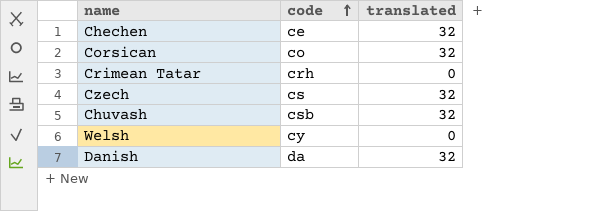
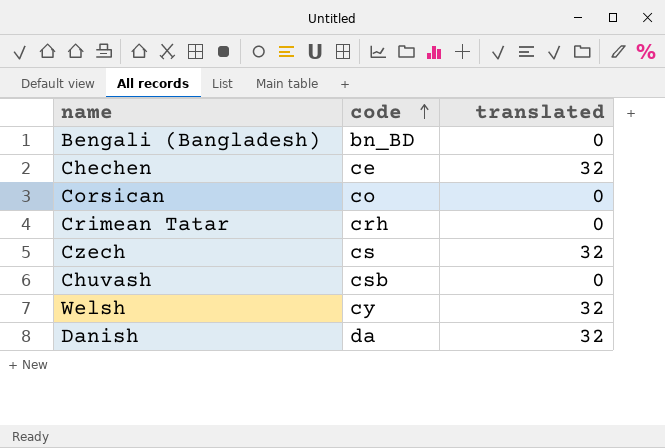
row Bengali (Bangladesh): none -> bn_BD | 0
Corsican | translated: 32 -> 0
Chuvash | translated: 32 -> 0
Welsh | translated: 0 -> 32

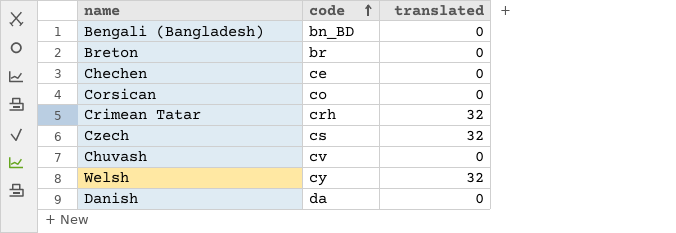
row Breton: none -> br | 0
Chechen | translated: 32 -> 0
Crimean Tatar | translated: 0 -> 32
Chuvash | code: csb -> cv
Danish | translated: 32 -> 0

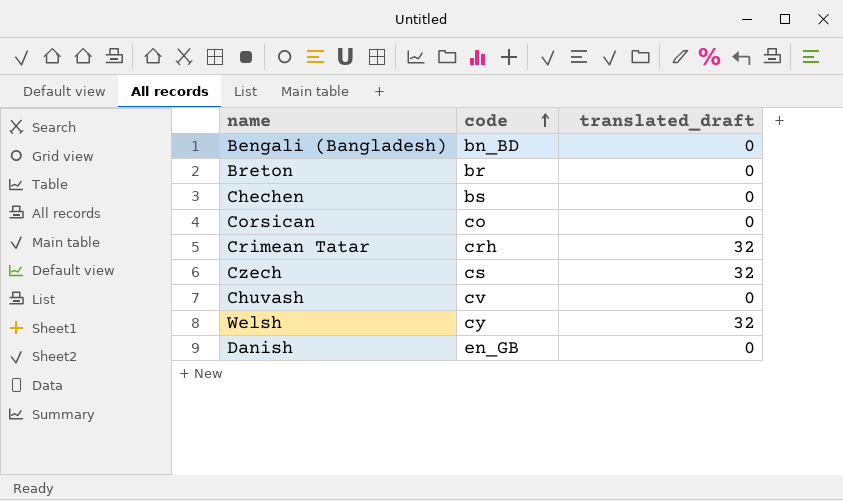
column name: translated -> translated_draft
Chechen | code: ce -> bs
Danish | code: da -> en_GB

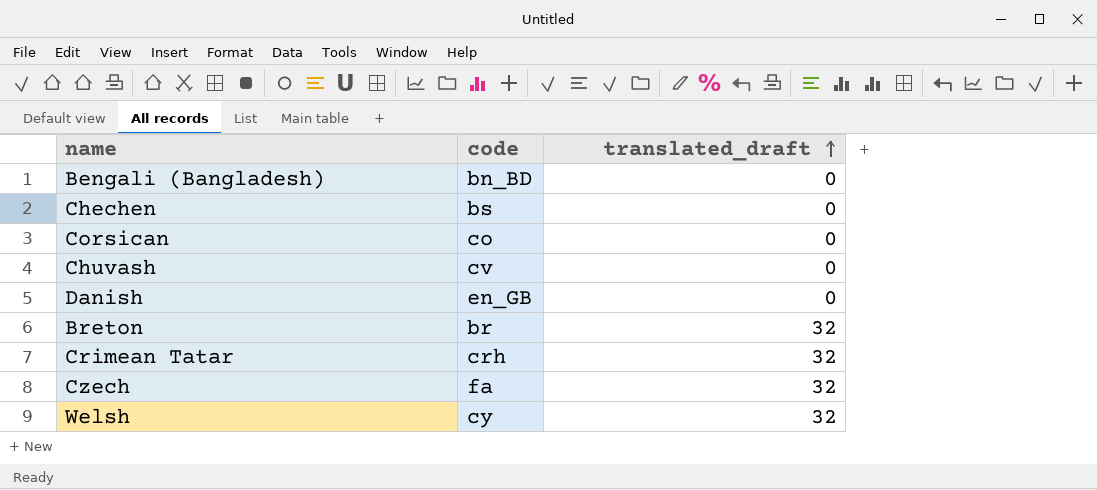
row order: code ascending -> translated_draft ascending
Breton | translated_draft: 0 -> 32
Czech | code: cs -> fa

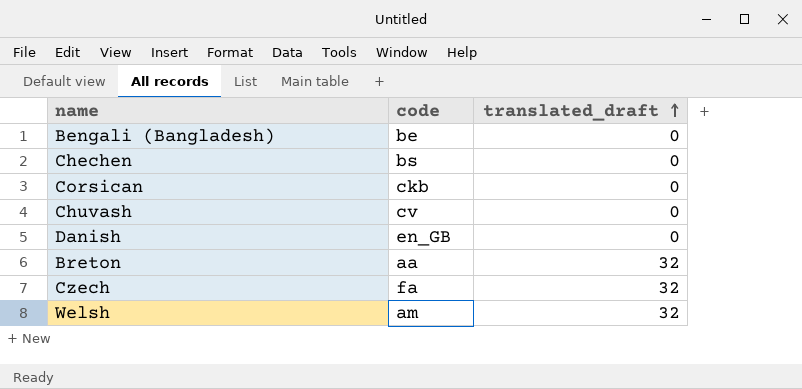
row Crimean Tatar: crh | 32 -> none
Bengali (Bangladesh) | code: bn_BD -> be
Corsican | code: co -> ckb
Breton | code: br -> aa
Welsh | code: cy -> am

